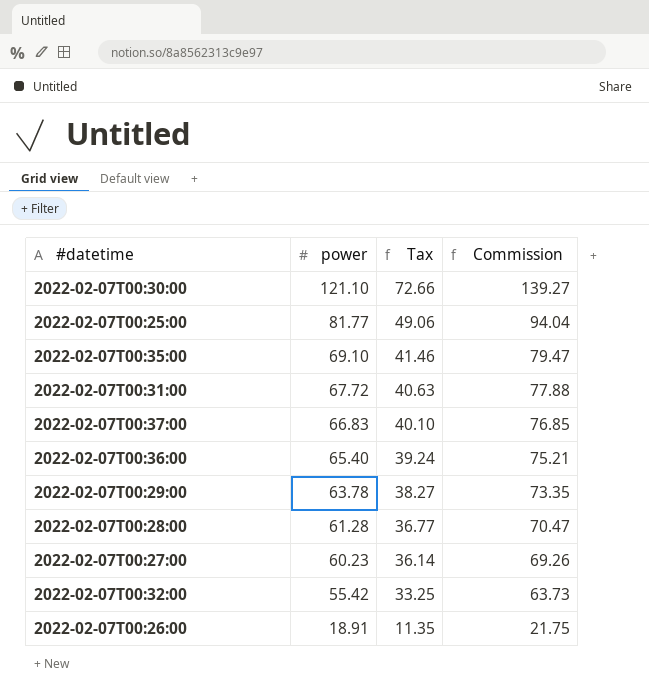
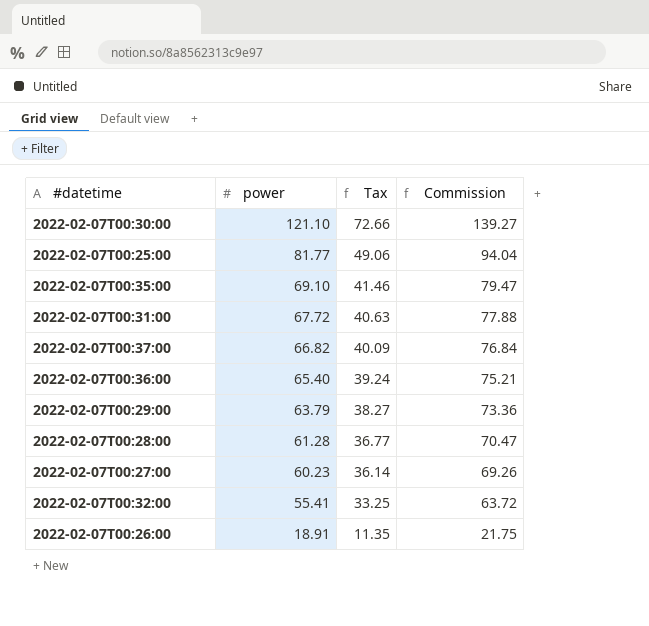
2022-02-07T00:37:00 | power: 66.83 -> 66.82
2022-02-07T00:37:00 | Tax: 40.10 -> 40.09
2022-02-07T00:37:00 | Commission: 76.85 -> 76.84
2022-02-07T00:29:00 | power: 63.78 -> 63.79
2022-02-07T00:29:00 | Commission: 73.35 -> 73.36
2022-02-07T00:32:00 | power: 55.42 -> 55.41
2022-02-07T00:32:00 | Commission: 63.73 -> 63.72

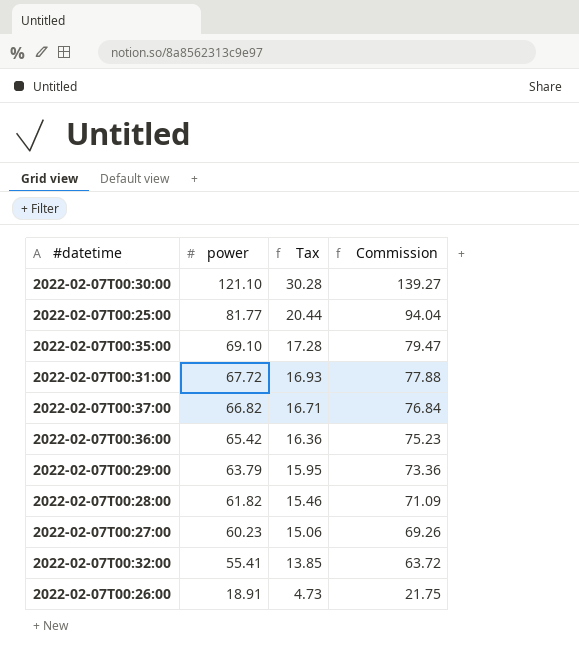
column Tax | formula: [power] * 0.6 -> [power] * 0.25
2022-02-07T00:36:00 | power: 65.40 -> 65.42
2022-02-07T00:36:00 | Commission: 75.21 -> 75.23
2022-02-07T00:28:00 | power: 61.28 -> 61.82
2022-02-07T00:28:00 | Commission: 70.47 -> 71.09

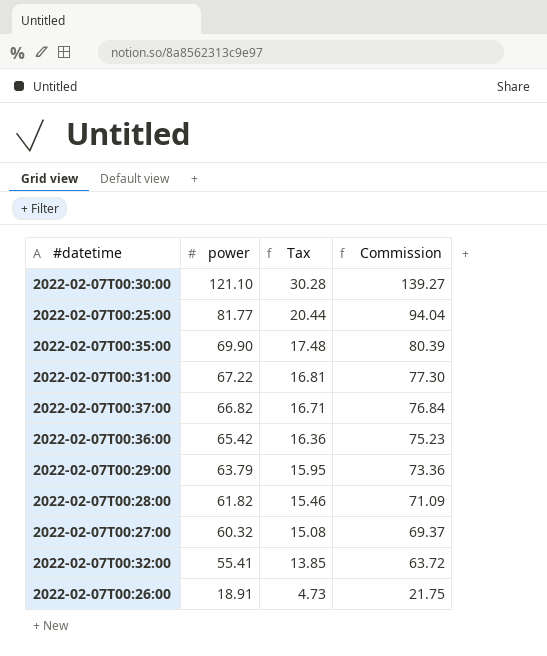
2022-02-07T00:35:00 | power: 69.10 -> 69.90
2022-02-07T00:35:00 | Tax: 17.28 -> 17.48
2022-02-07T00:35:00 | Commission: 79.47 -> 80.39
2022-02-07T00:31:00 | power: 67.72 -> 67.22
2022-02-07T00:31:00 | Tax: 16.93 -> 16.81
2022-02-07T00:31:00 | Commission: 77.88 -> 77.30
2022-02-07T00:27:00 | power: 60.23 -> 60.32
2022-02-07T00:27:00 | Tax: 15.06 -> 15.08
2022-02-07T00:27:00 | Commission: 69.26 -> 69.37

